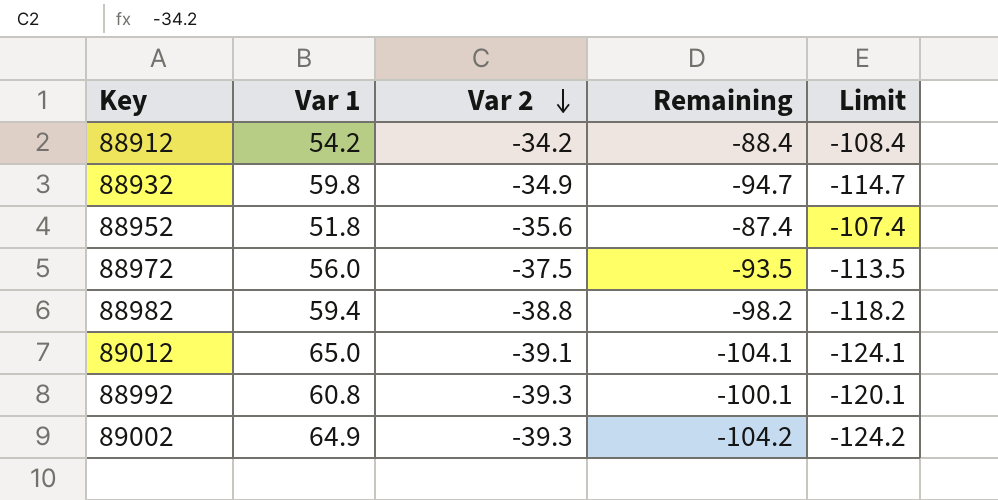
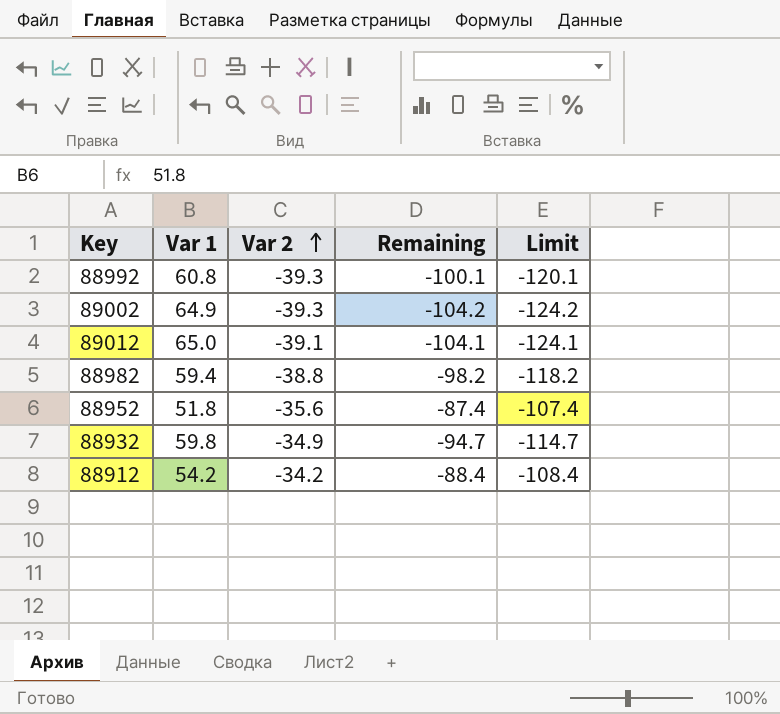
row order: Var 2 descending -> Var 2 ascending
row 88972: 56.0 | -37.5 | -93.5 | -113.5 -> none

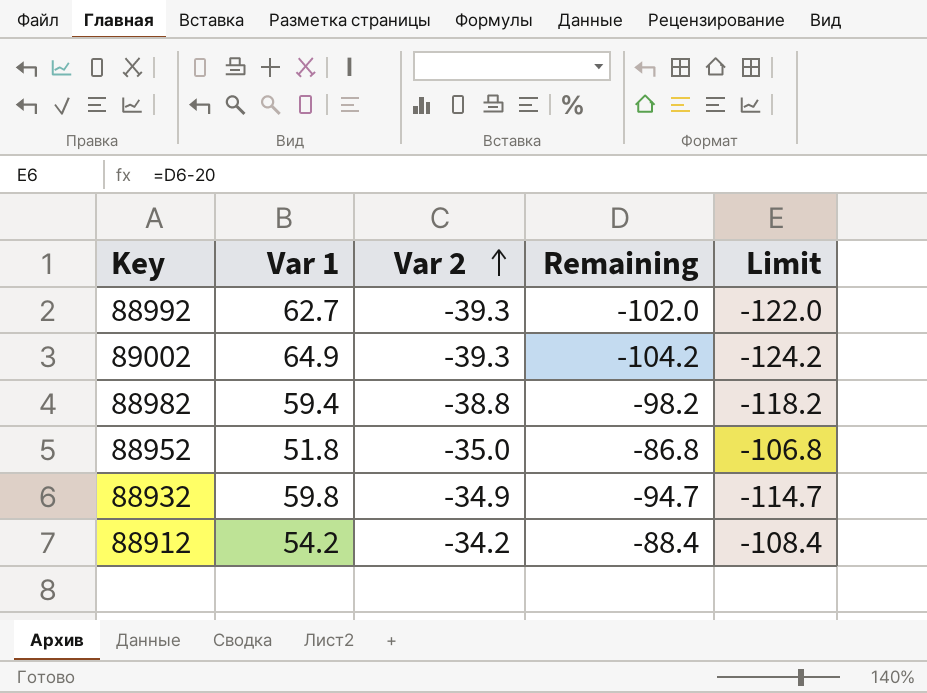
row 89012: 65.0 | -39.1 | -104.1 | -124.1 -> none
88992 | Var 1: 60.8 -> 62.7
88992 | Remaining: -100.1 -> -102.0
88992 | Limit: -120.1 -> -122.0
88952 | Var 2: -35.6 -> -35.0
88952 | Remaining: -87.4 -> -86.8
88952 | Limit: -107.4 -> -106.8

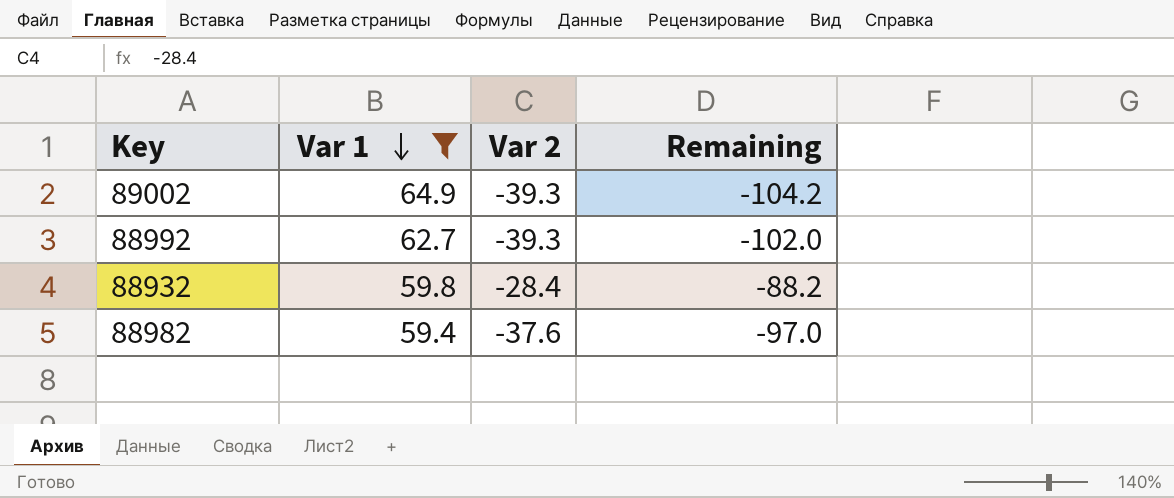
filter: none -> Var 1 >= 59.4
row order: Var 2 ascending -> Var 1 descending
column Limit | formula: [Remaining] - 20 -> none
88932 | Var 2: -34.9 -> -28.4
88932 | Remaining: -94.7 -> -88.2
88982 | Var 2: -38.8 -> -37.6
88982 | Remaining: -98.2 -> -97.0

